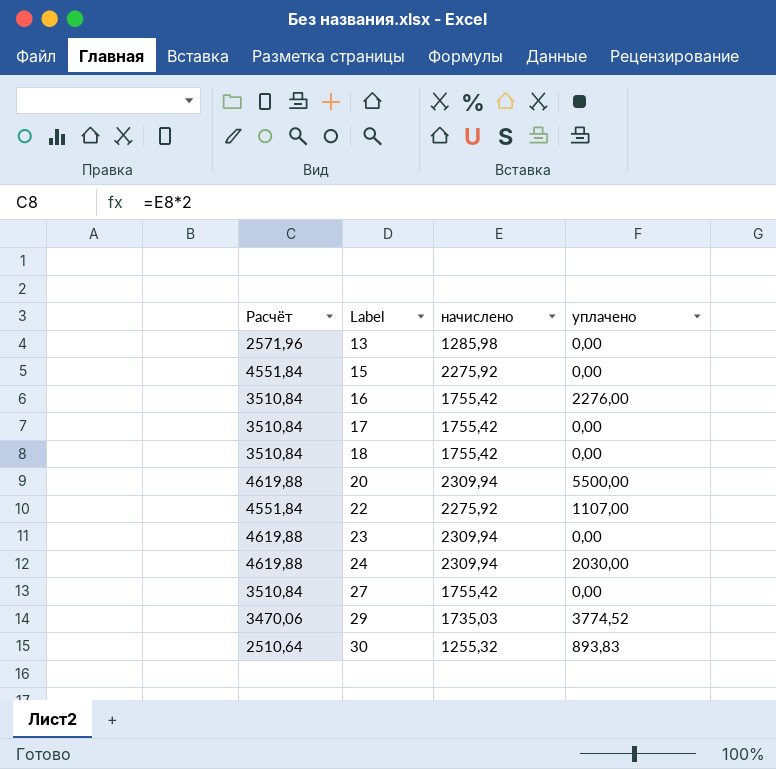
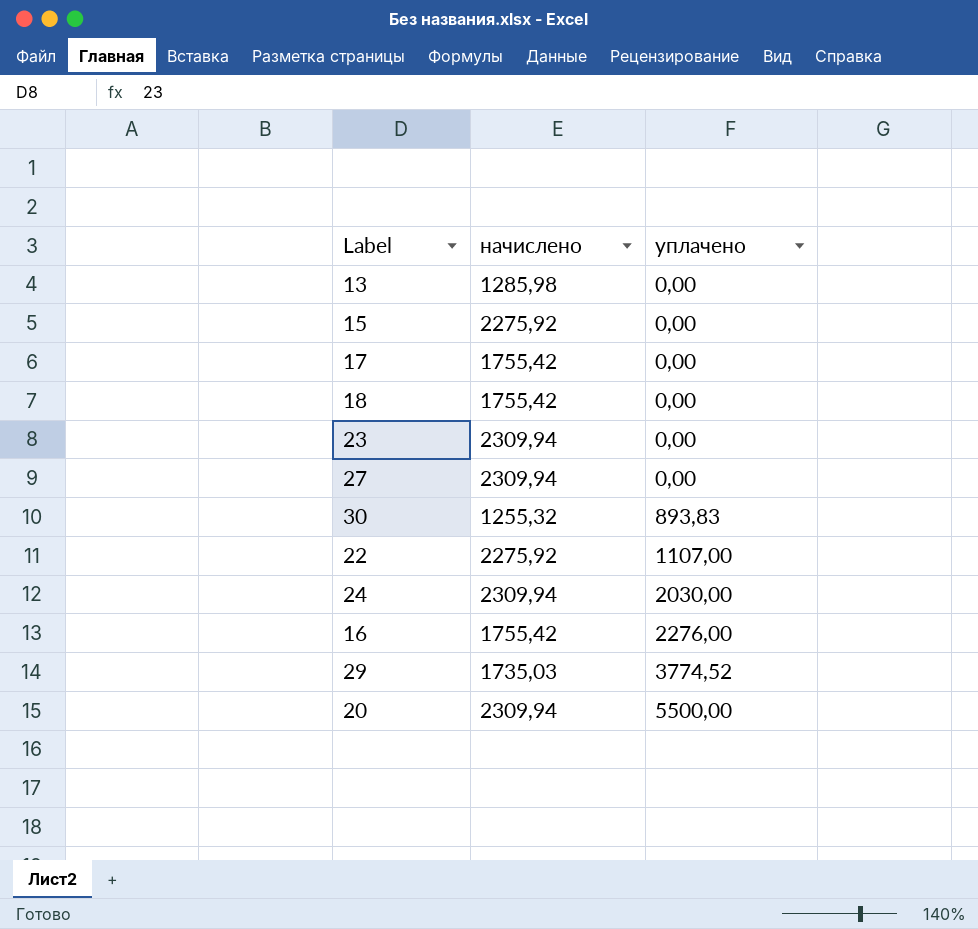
row order: Label ascending -> уплачено ascending
column Расчёт | formula: [начислено] * 2 -> none
27 | начислено: 1755,42 -> 2309,94

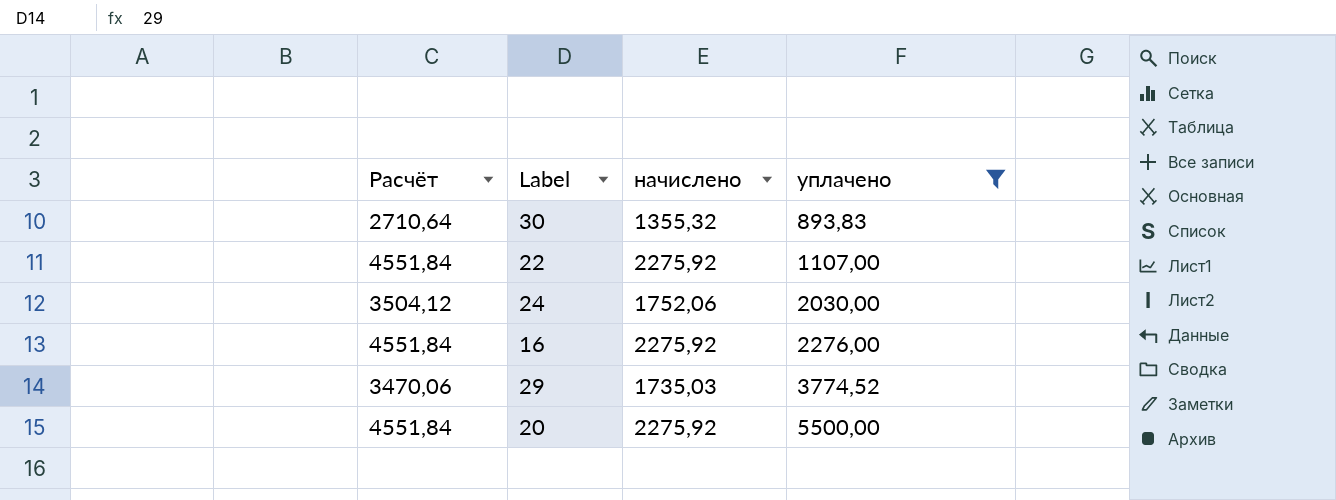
filter: none -> уплачено != 0,00
column Расчёт | formula: none -> [начислено] * 2
30 | начислено: 1255,32 -> 1355,32
24 | начислено: 2309,94 -> 1752,06
16 | начислено: 1755,42 -> 2275,92
20 | начислено: 2309,94 -> 2275,92

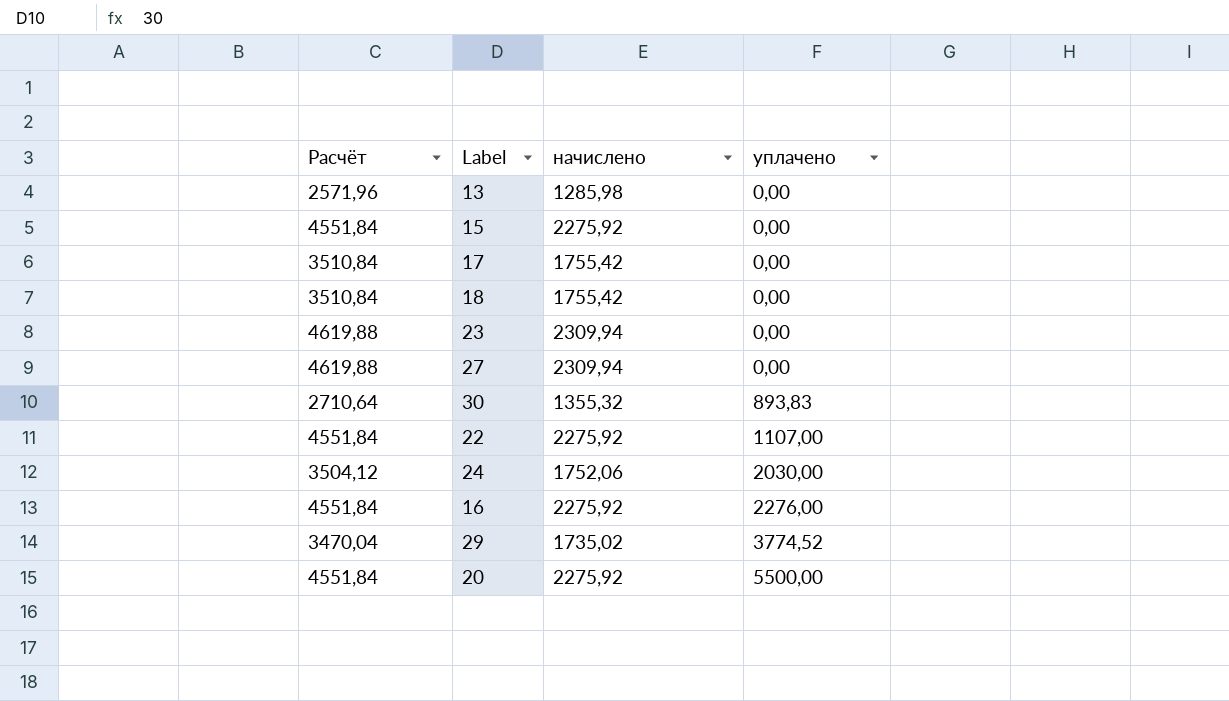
filter: уплачено != 0,00 -> none
29 | Расчёт: 3470,06 -> 3470,04
29 | начислено: 1735,03 -> 1735,02

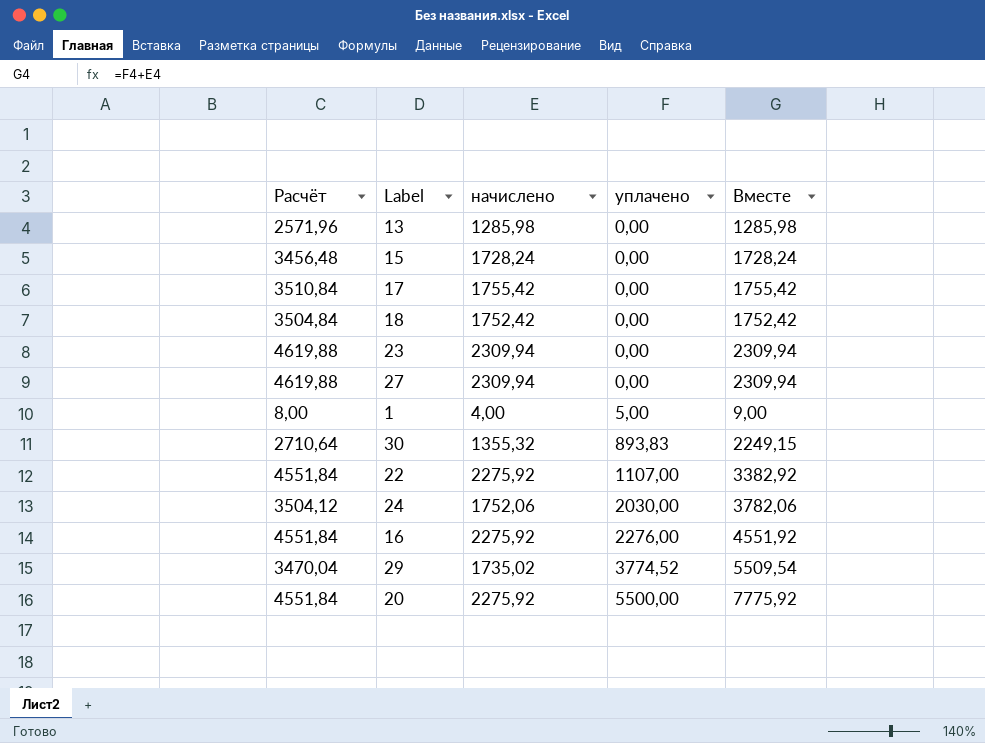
column Вместе | formula: none -> [начислено] + [уплачено]
15 | Расчёт: 4551,84 -> 3456,48
15 | начислено: 2275,92 -> 1728,24
18 | Расчёт: 3510,84 -> 3504,84
18 | начислено: 1755,42 -> 1752,42
row 1: none -> 8,00 | 4,00 | 5,00 | 9,00

